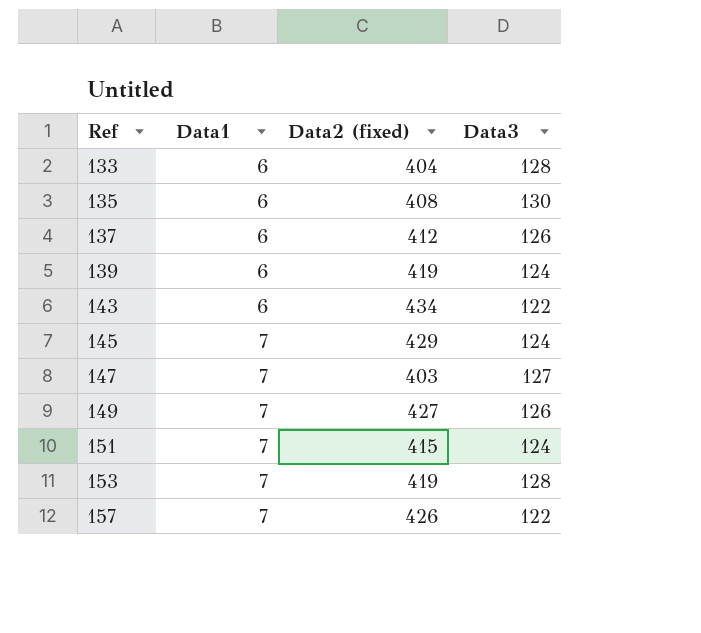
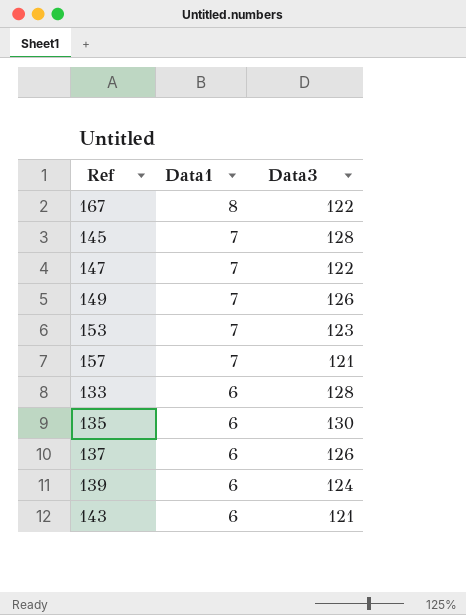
row order: Ref ascending -> Data1 descending
column Data2 (fixed) | position: 3 -> none
row 151: 7 | 415 | 124 -> none
row 167: none -> 8 | 122
145 | Data3: 124 -> 128
147 | Data3: 127 -> 122
153 | Data3: 128 -> 123
157 | Data3: 122 -> 121
143 | Data3: 122 -> 121

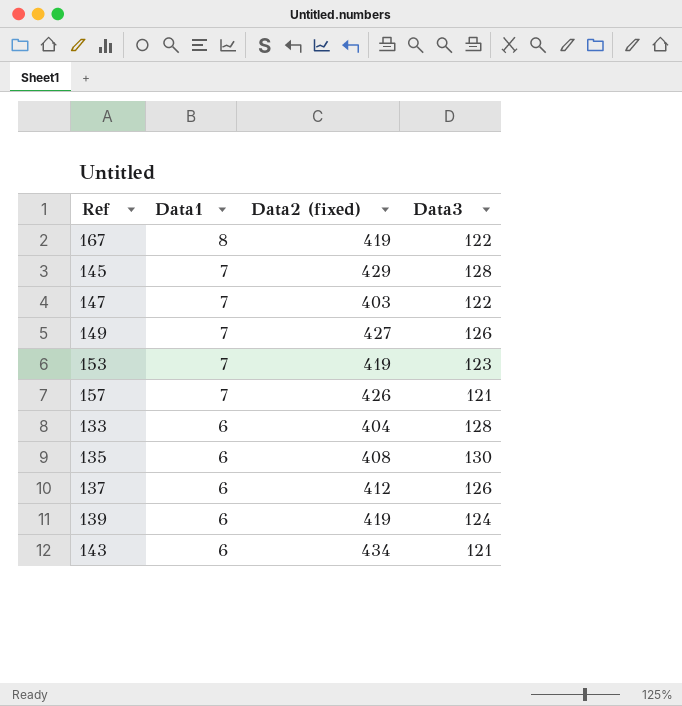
column Data2 (fixed) | position: none -> 3

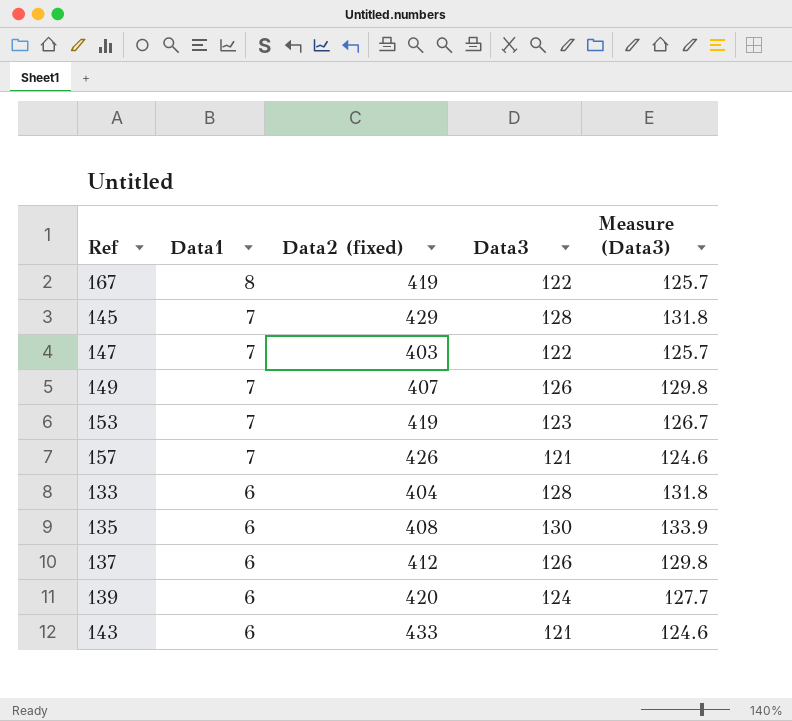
column Measure (Data3) | formula: none -> [Data3] * 1.03
149 | Data2 (fixed): 427 -> 407
139 | Data2 (fixed): 419 -> 420
143 | Data2 (fixed): 434 -> 433

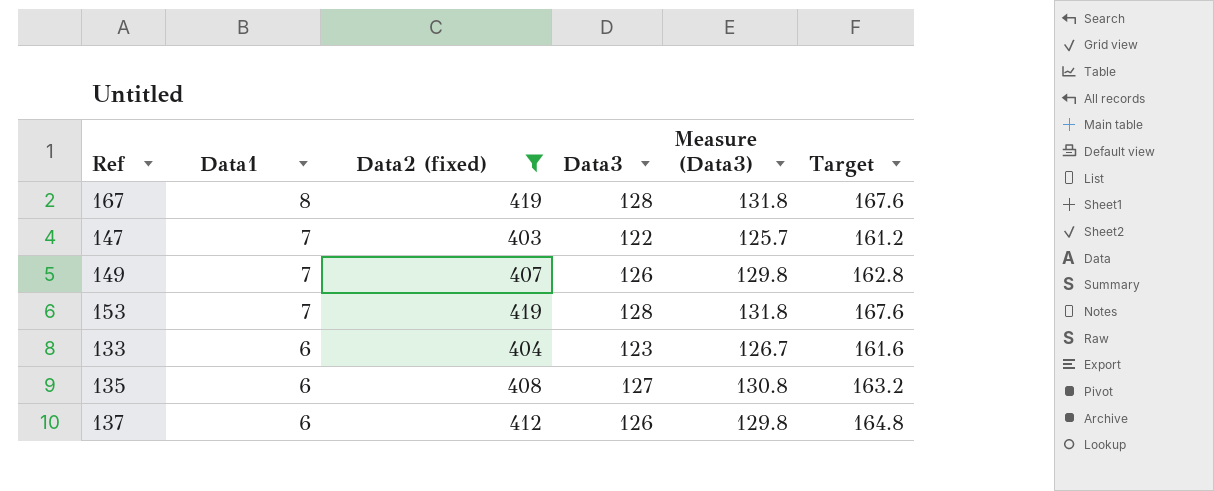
filter: none -> Data2 (fixed) <= 419
column Target | formula: none -> [Data2 (fixed)] * 0.4
167 | Data3: 122 -> 128
167 | Measure (Data3): 125.7 -> 131.8
153 | Data3: 123 -> 128
153 | Measure (Data3): 126.7 -> 131.8
133 | Data3: 128 -> 123
133 | Measure (Data3): 131.8 -> 126.7
135 | Data3: 130 -> 127
135 | Measure (Data3): 133.9 -> 130.8

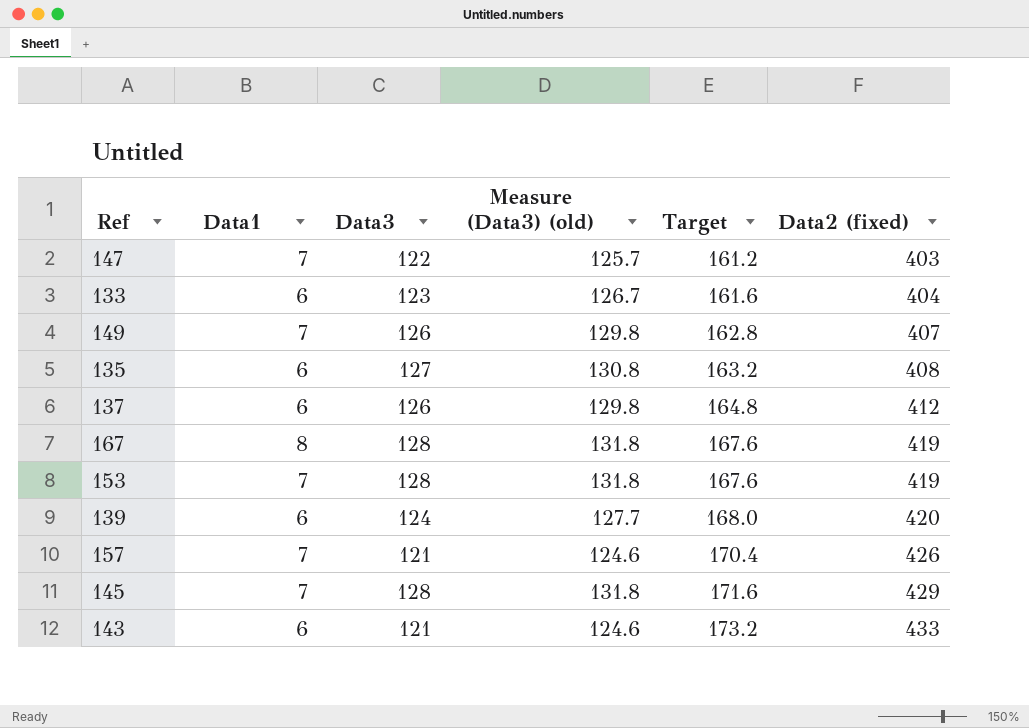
filter: Data2 (fixed) <= 419 -> none
row order: Data1 descending -> Target ascending
column name: Measure (Data3) -> Measure (Data3) (old)
column Data2 (fixed) | position: 3 -> 6

